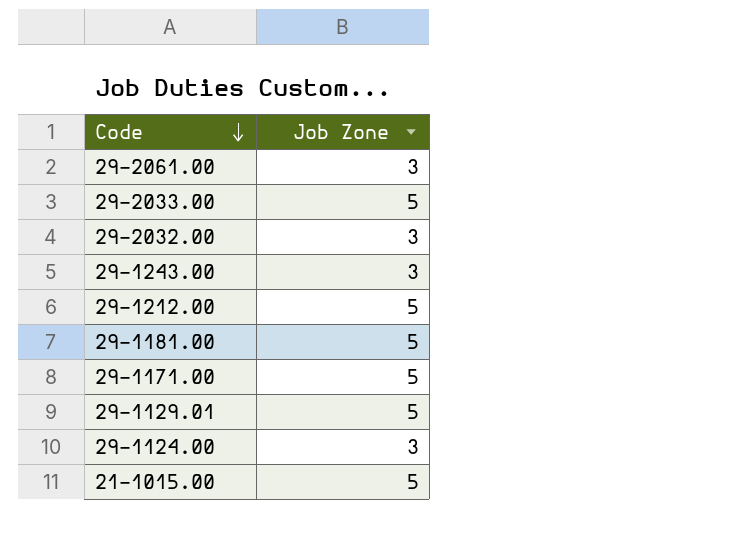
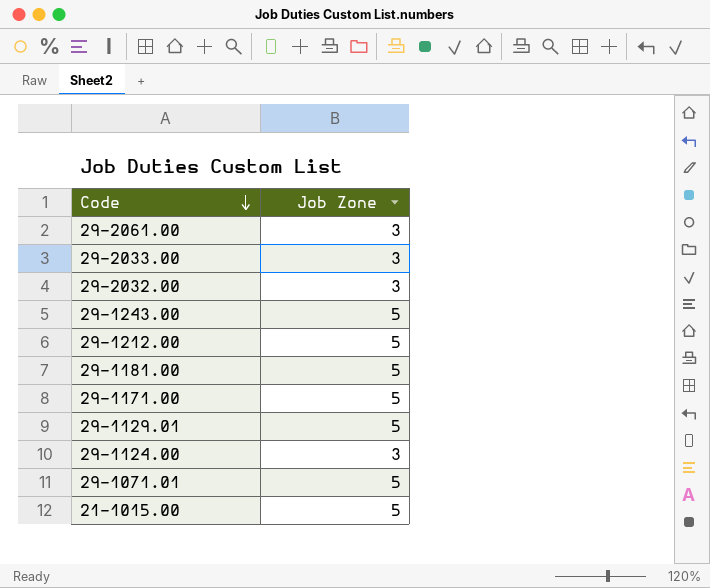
29-2033.00 | Job Zone: 5 -> 3
29-1243.00 | Job Zone: 3 -> 5
row 29-1071.01: none -> 5

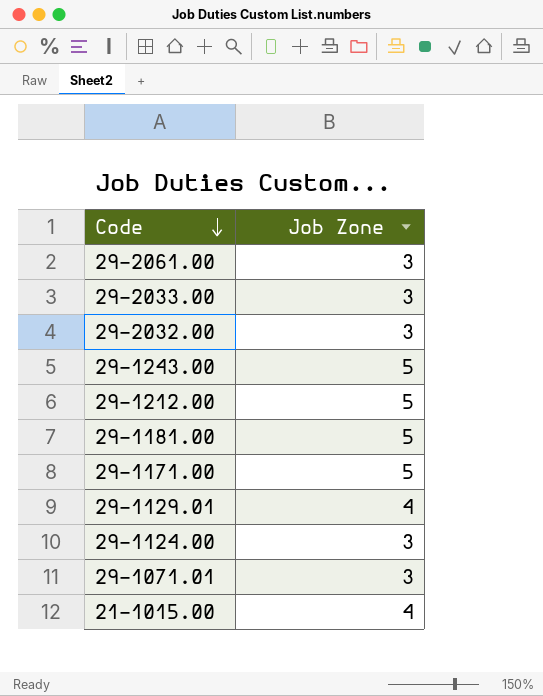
29-1129.01 | Job Zone: 5 -> 4
29-1071.01 | Job Zone: 5 -> 3
21-1015.00 | Job Zone: 5 -> 4

